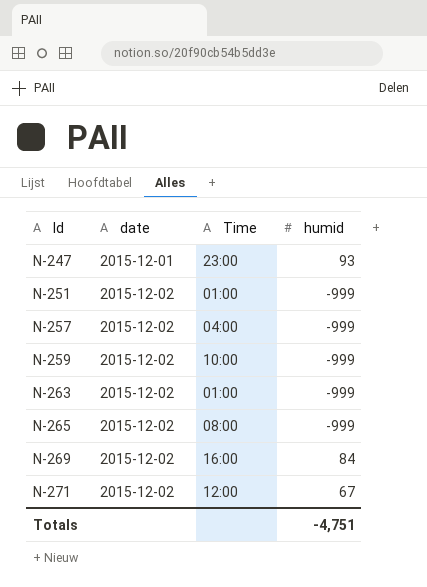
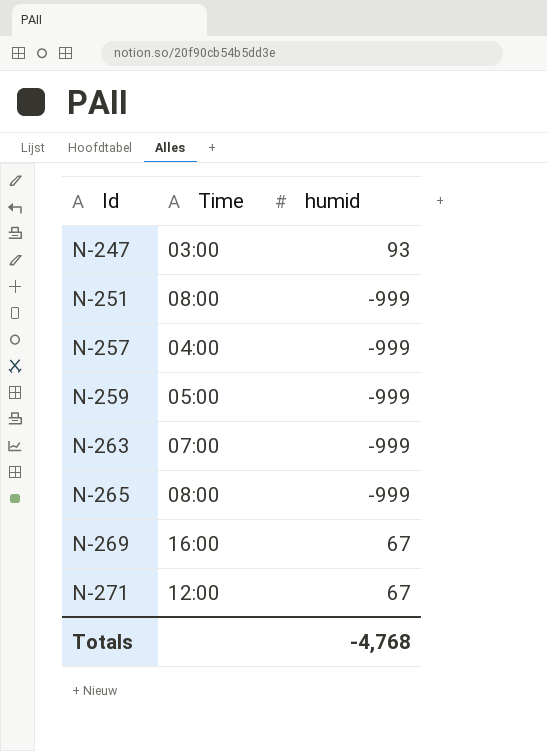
column date | position: 2 -> none
N-247 | Time: 23:00 -> 03:00
N-251 | Time: 01:00 -> 08:00
N-259 | Time: 10:00 -> 05:00
N-263 | Time: 01:00 -> 07:00
N-269 | humid: 84 -> 67
Totals | humid: -4,751 -> -4,768

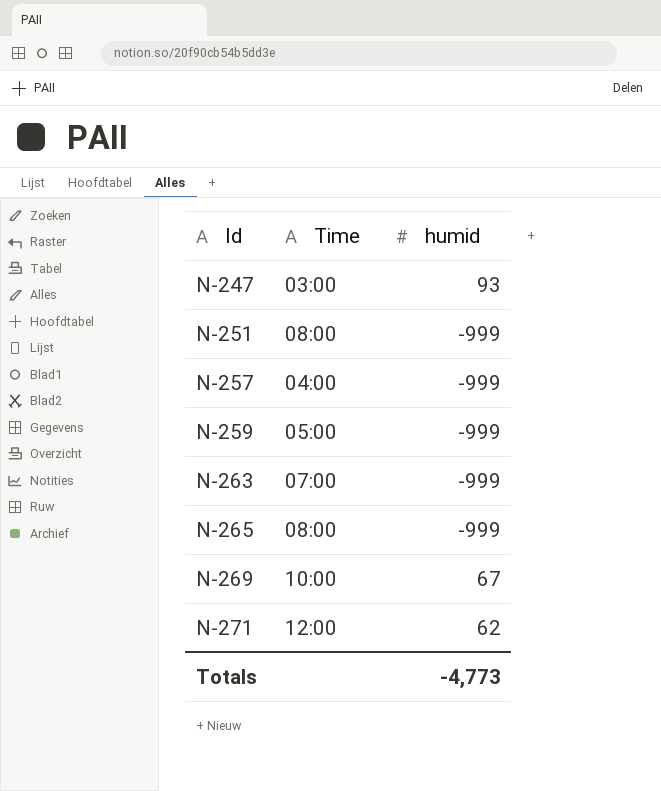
N-269 | Time: 16:00 -> 10:00
N-271 | humid: 67 -> 62
Totals | humid: -4,768 -> -4,773

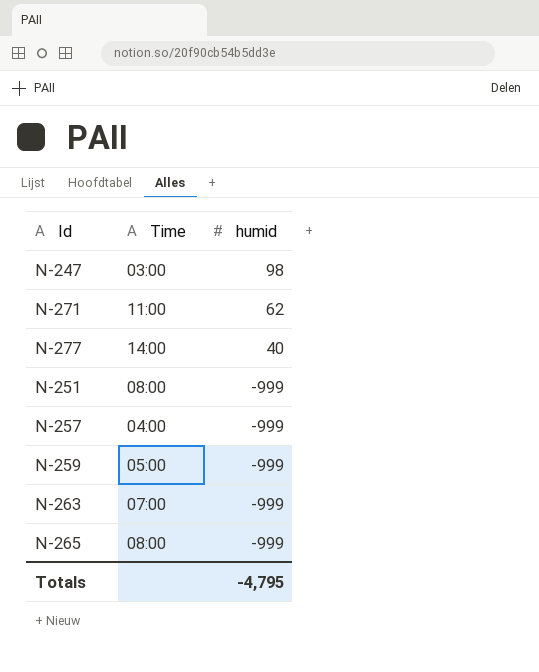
row order: Id ascending -> humid descending
row N-269: 10:00 | 67 -> none
N-247 | humid: 93 -> 98
N-271 | Time: 12:00 -> 11:00
row N-277: none -> 14:00 | 40
Totals | humid: -4,773 -> -4,795

